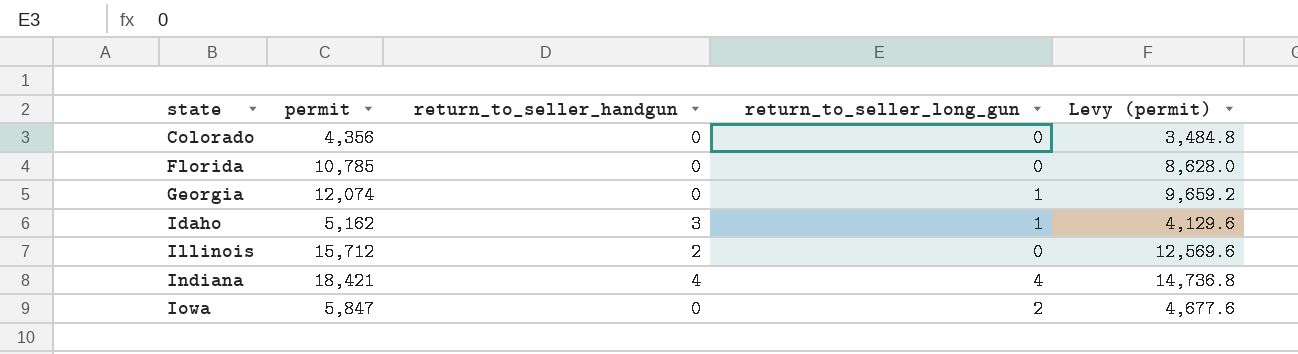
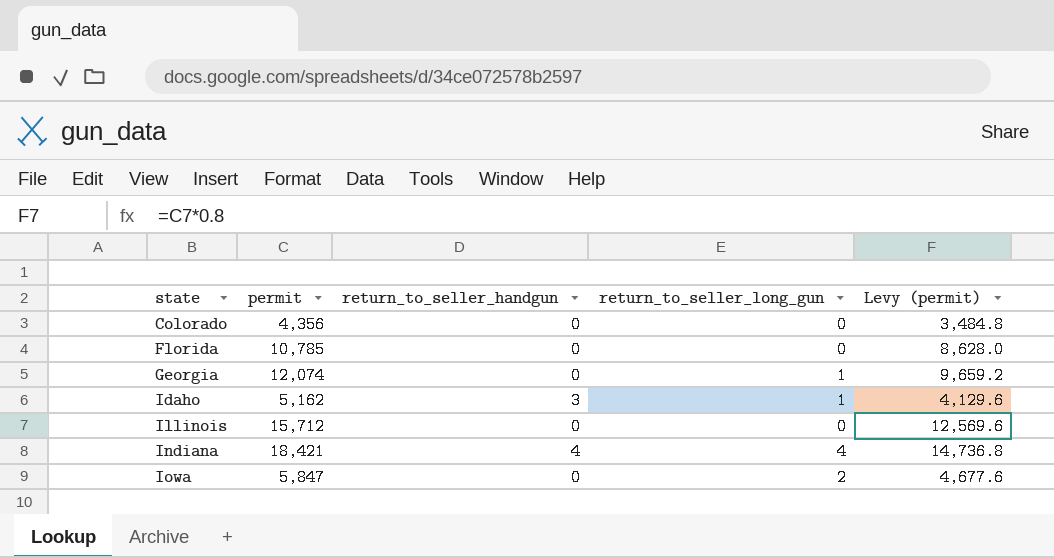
Illinois | return_to_seller_handgun: 2 -> 0

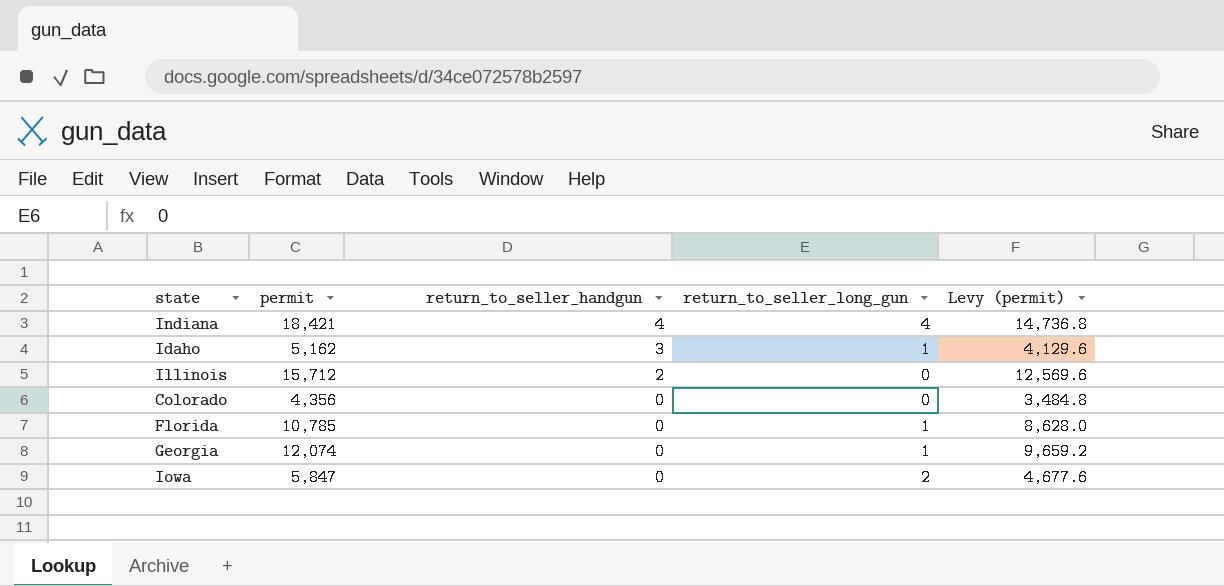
row order: state ascending -> return_to_seller_handgun descending
Illinois | return_to_seller_handgun: 0 -> 2
Florida | return_to_seller_long_gun: 0 -> 1

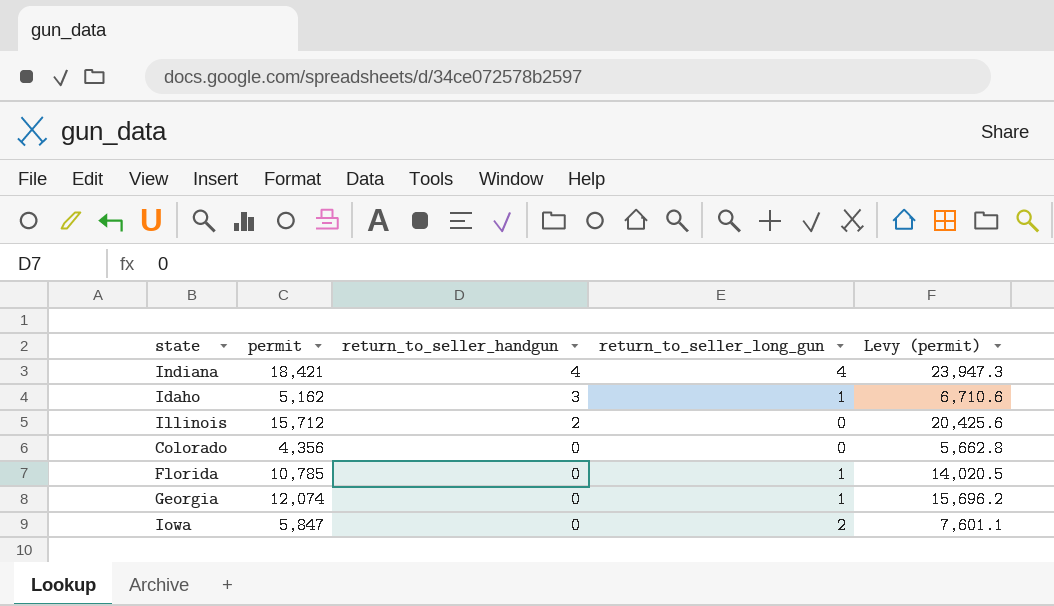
column Levy (permit) | formula: [permit] * 0.8 -> [permit] * 1.3

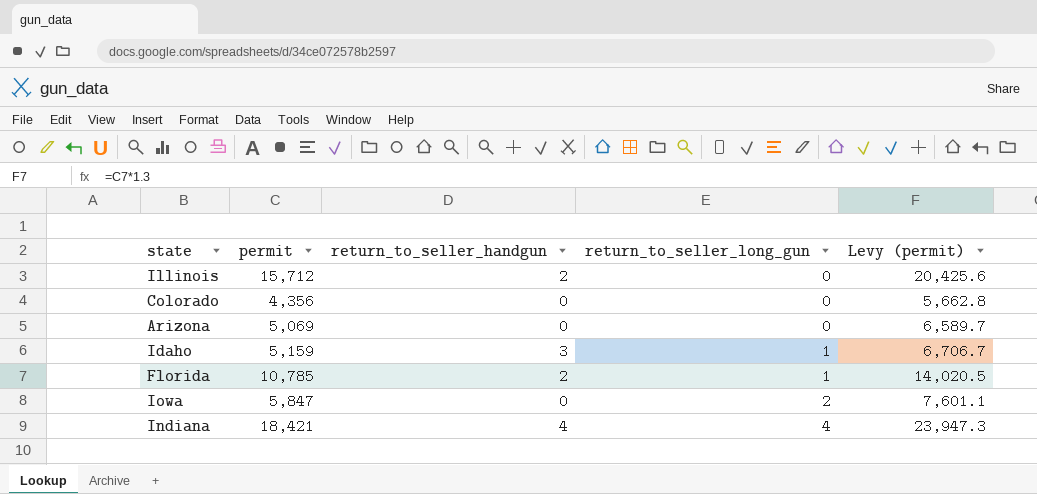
row order: return_to_seller_handgun descending -> return_to_seller_long_gun ascending
row Georgia: 12,074 | 0 | 1 | 15,696.2 -> none
row Arizona: none -> 5,069 | 0 | 0 | 6,589.7
Idaho | permit: 5,162 -> 5,159
Idaho | Levy (permit): 6,710.6 -> 6,706.7
Florida | return_to_seller_handgun: 0 -> 2

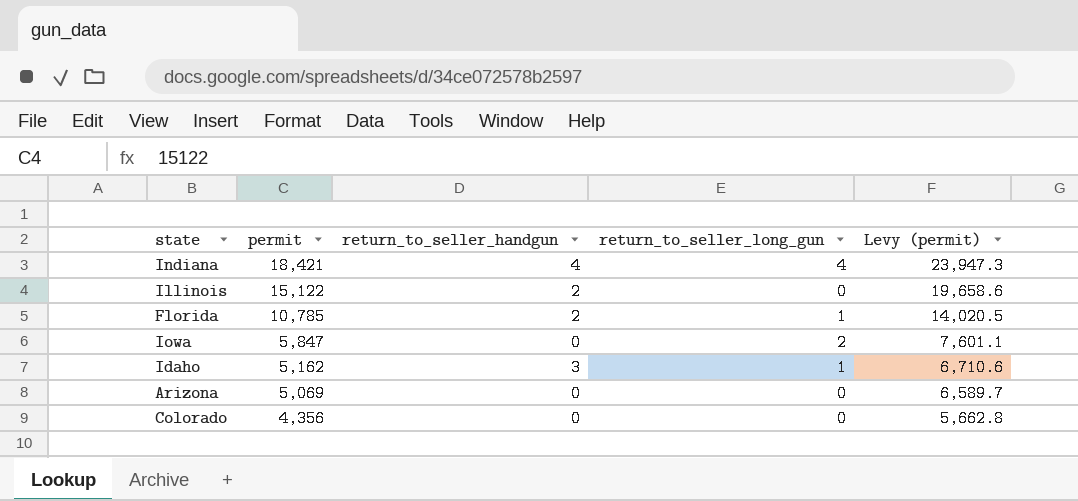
row order: return_to_seller_long_gun ascending -> permit descending
Illinois | permit: 15,712 -> 15,122
Illinois | Levy (permit): 20,425.6 -> 19,658.6
Idaho | permit: 5,159 -> 5,162
Idaho | Levy (permit): 6,706.7 -> 6,710.6

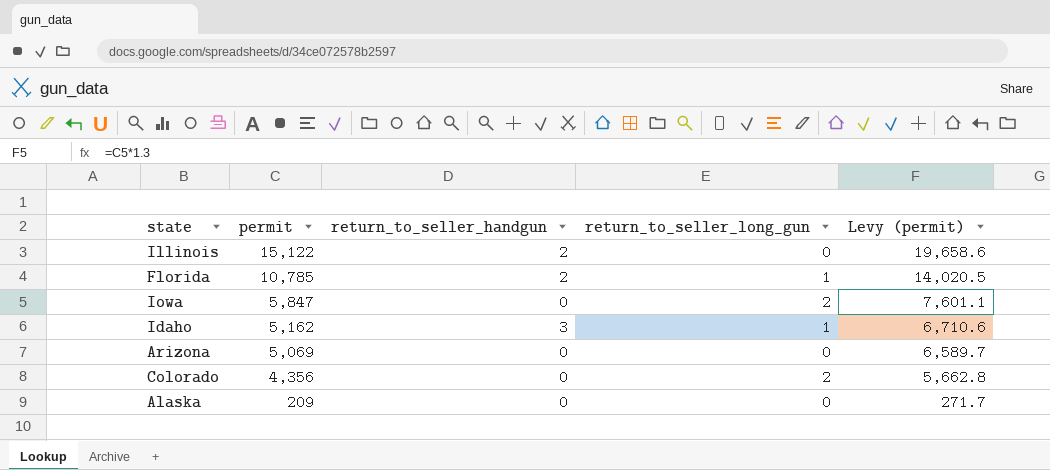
row Indiana: 18,421 | 4 | 4 | 23,947.3 -> none
Colorado | return_to_seller_long_gun: 0 -> 2
row Alaska: none -> 209 | 0 | 0 | 271.7

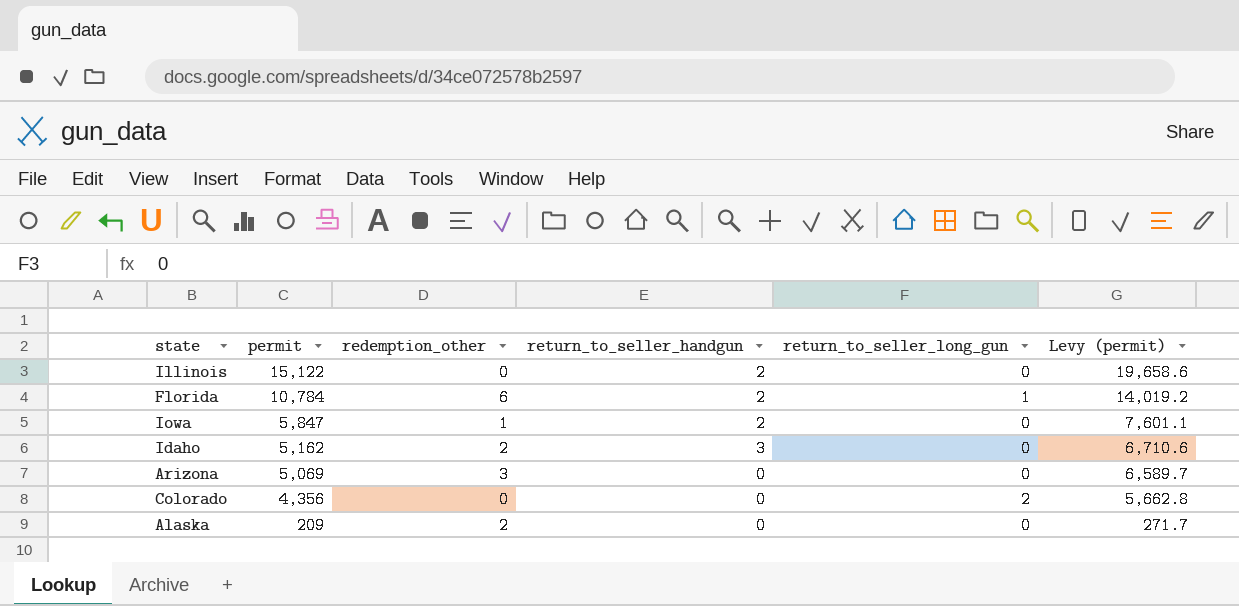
column redemption_other | position: none -> 3
Florida | permit: 10,785 -> 10,784
Florida | Levy (permit): 14,020.5 -> 14,019.2
Iowa | return_to_seller_handgun: 0 -> 2
Iowa | return_to_seller_long_gun: 2 -> 0
Idaho | return_to_seller_long_gun: 1 -> 0

